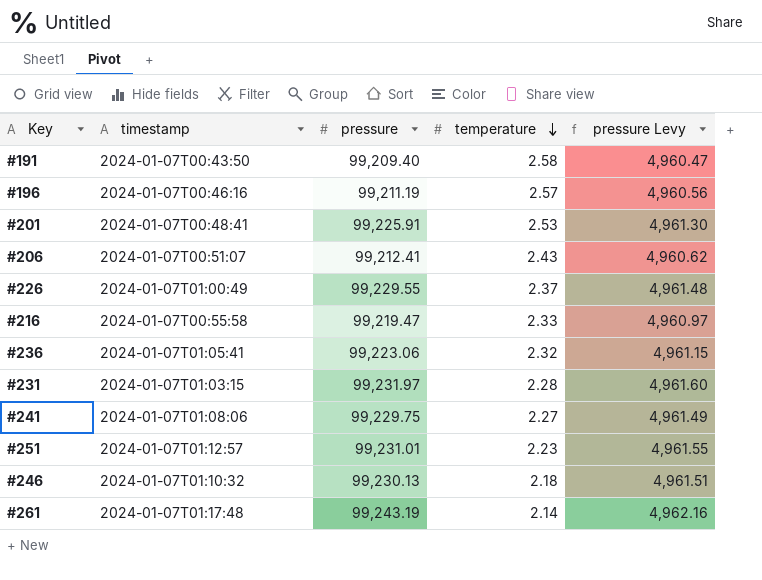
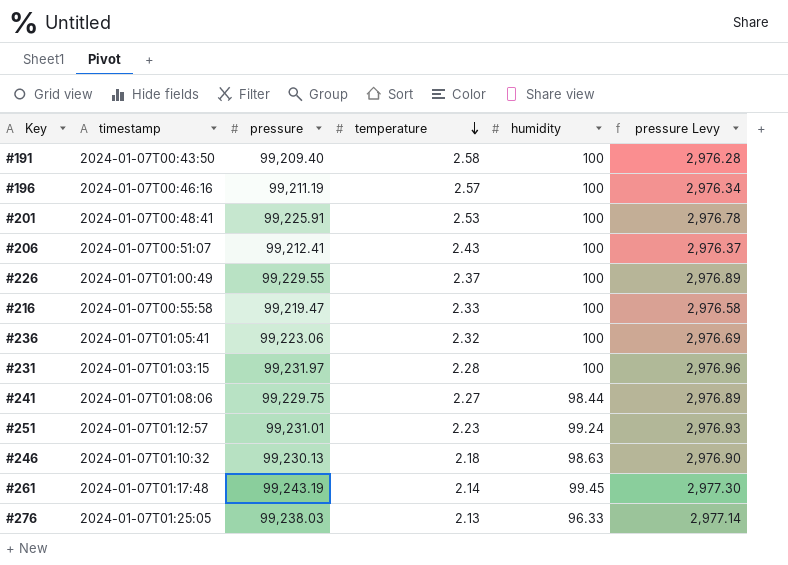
column humidity | position: none -> 5
column pressure Levy | formula: [pressure] * 0.05 -> [pressure] * 0.03
row #276: none -> 2024-01-07T01:25:05 | 99,238.03 | 2.13 | 96.33 | 2,977.14

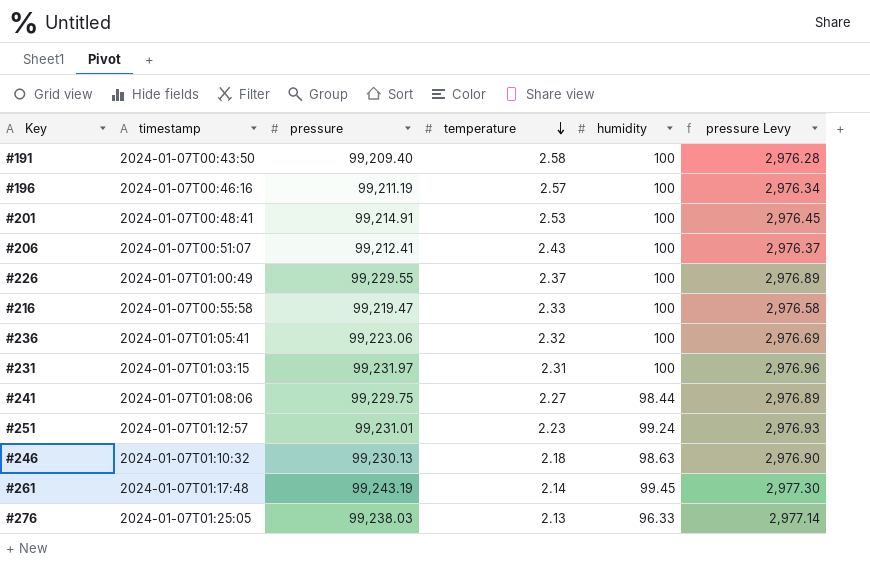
#201 | pressure: 99,225.91 -> 99,214.91
#201 | pressure Levy: 2,976.78 -> 2,976.45
#231 | temperature: 2.28 -> 2.31

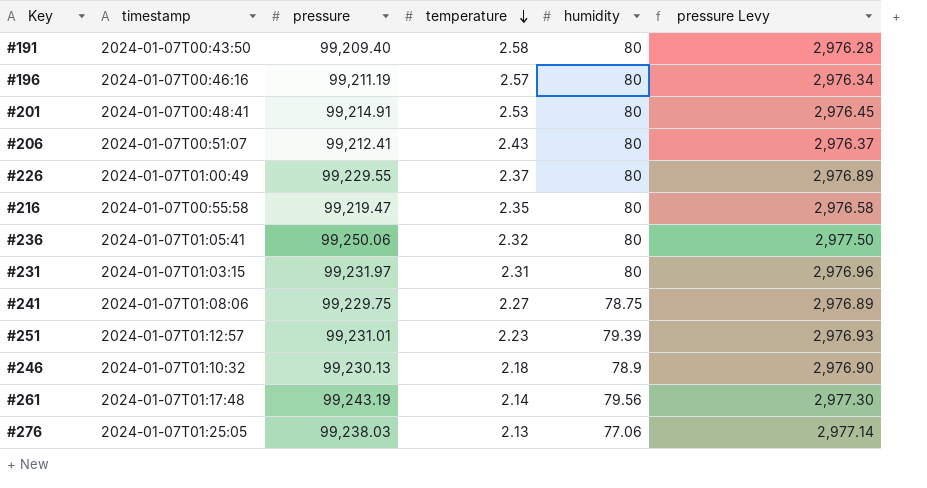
#191 | humidity: 100 -> 80
#196 | humidity: 100 -> 80
#201 | humidity: 100 -> 80
#206 | humidity: 100 -> 80
#226 | humidity: 100 -> 80
#216 | temperature: 2.33 -> 2.35
#216 | humidity: 100 -> 80
#236 | pressure: 99,223.06 -> 99,250.06
#236 | humidity: 100 -> 80
#236 | pressure Levy: 2,976.69 -> 2,977.50
#231 | humidity: 100 -> 80
#241 | humidity: 98.44 -> 78.75
#251 | humidity: 99.24 -> 79.39
#246 | humidity: 98.63 -> 78.9
#261 | humidity: 99.45 -> 79.56
#276 | humidity: 96.33 -> 77.06

